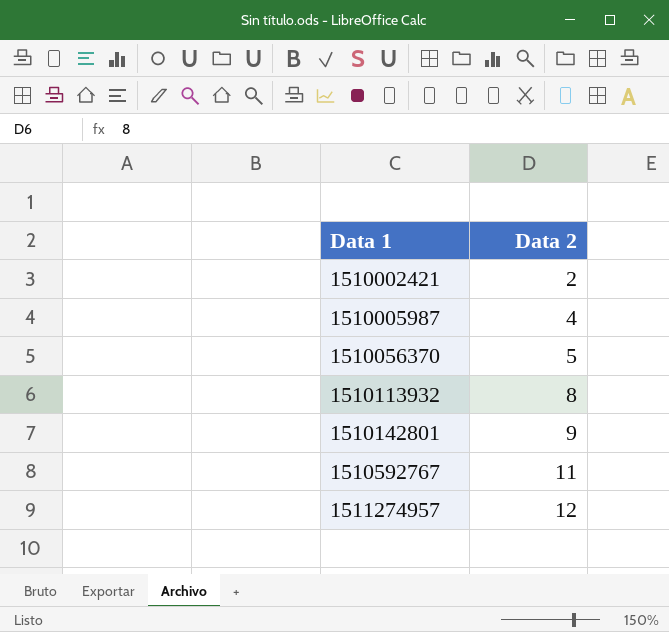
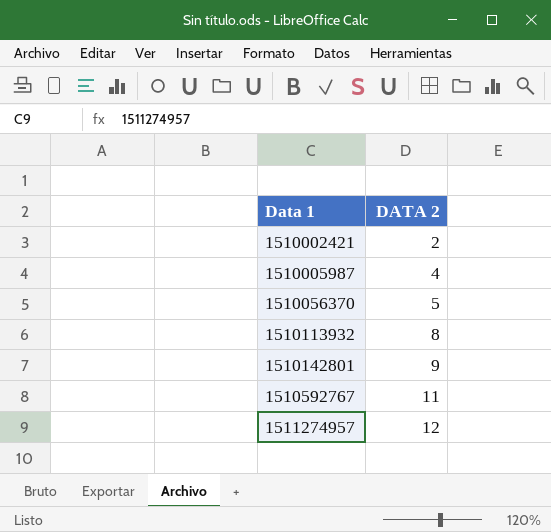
column name: Data 2 -> DATA 2

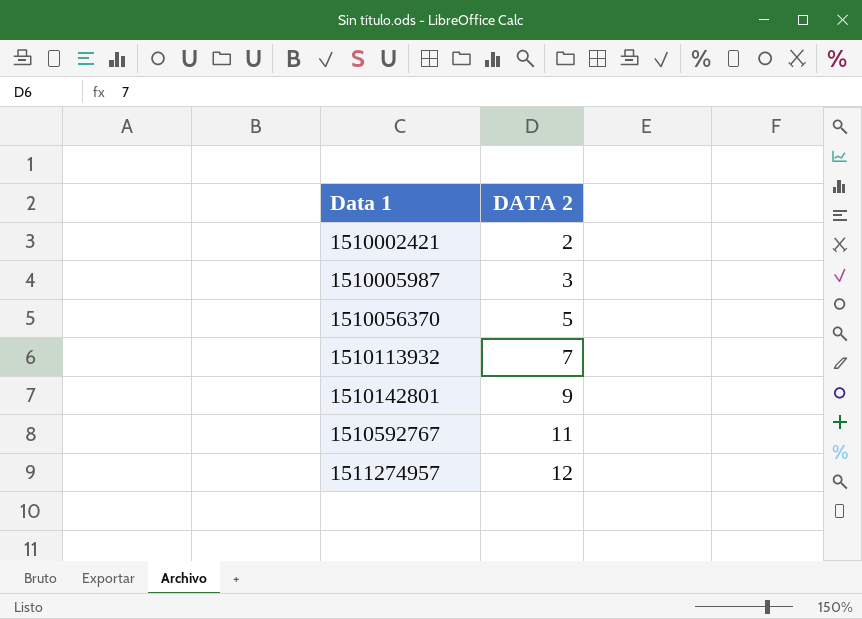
1510005987 | DATA 2: 4 -> 3
1510113932 | DATA 2: 8 -> 7

